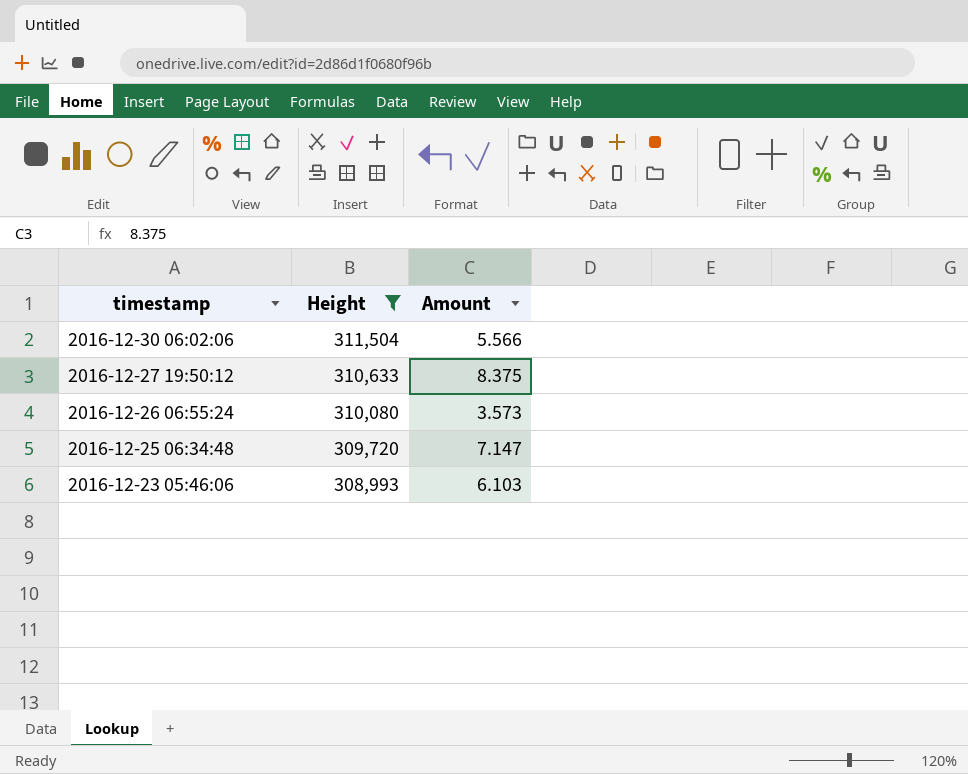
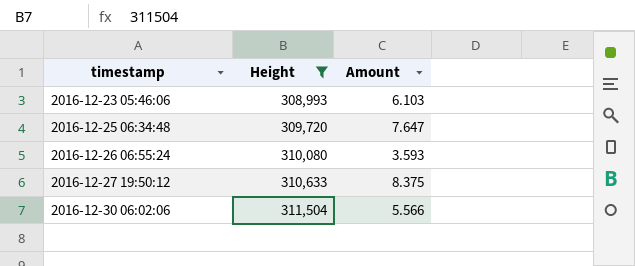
row order: timestamp descending -> timestamp ascending
2016-12-25 06:34:48 | Amount: 7.147 -> 7.647
2016-12-26 06:55:24 | Amount: 3.573 -> 3.593

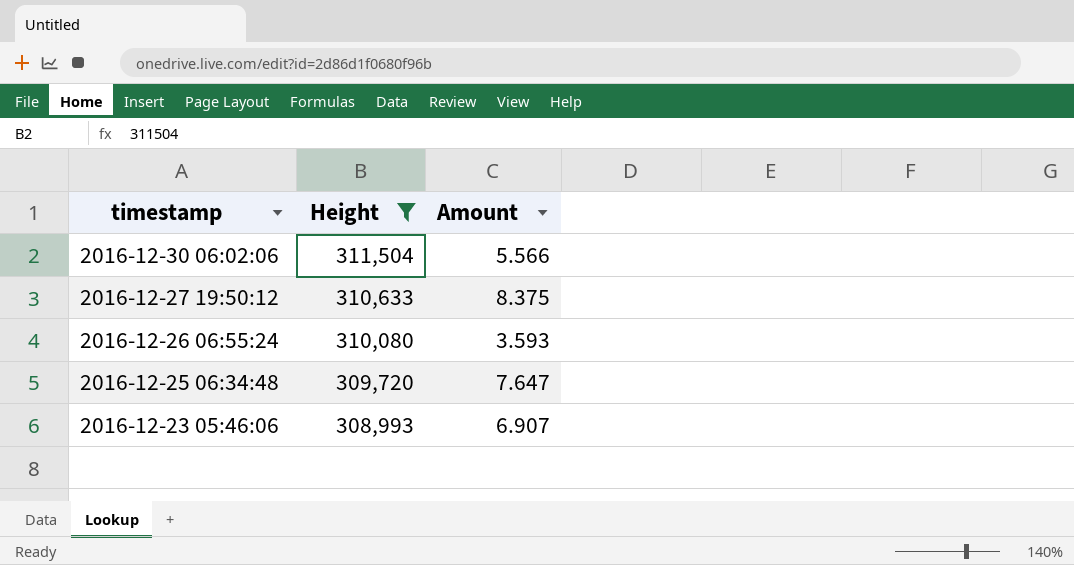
row order: timestamp ascending -> timestamp descending
2016-12-23 05:46:06 | Amount: 6.103 -> 6.907

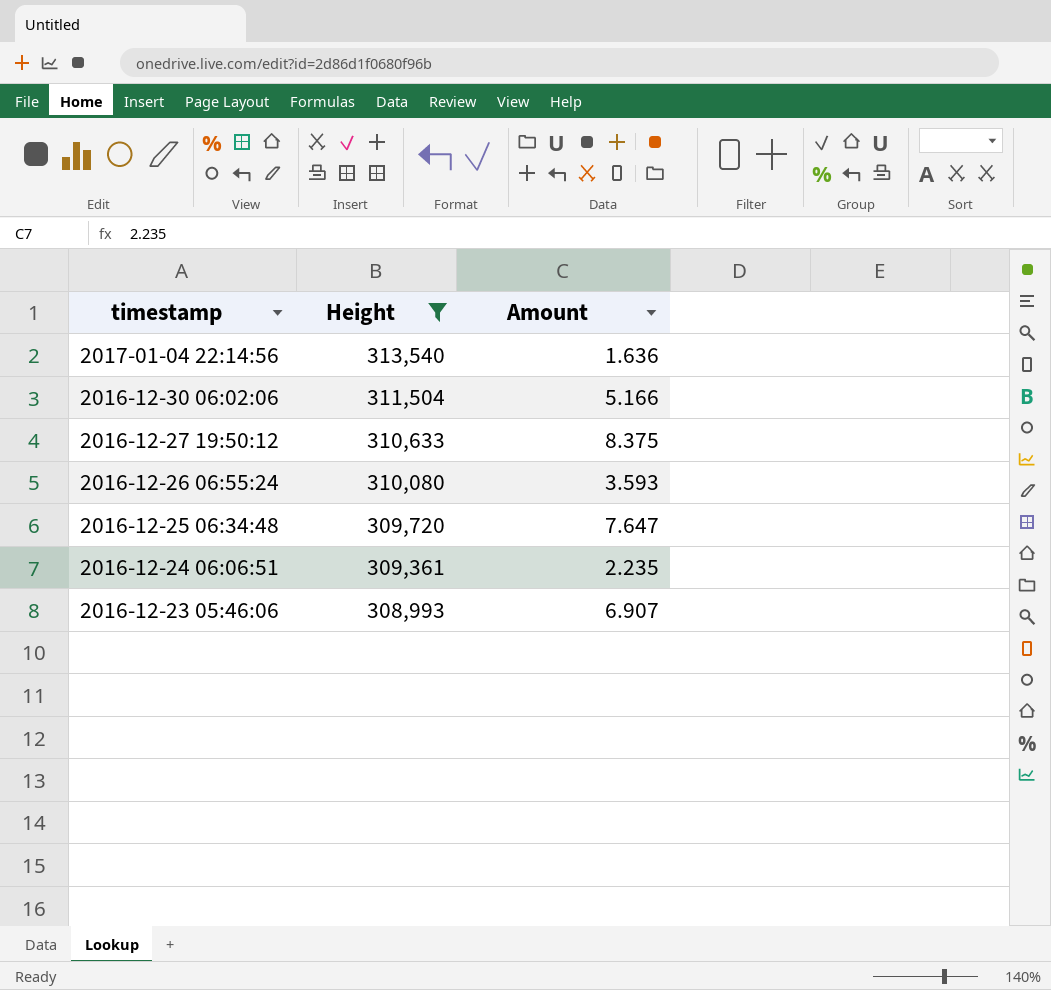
row 2017-01-04 22:14:56: none -> 313,540 | 1.636
2016-12-30 06:02:06 | Amount: 5.566 -> 5.166
row 2016-12-24 06:06:51: none -> 309,361 | 2.235

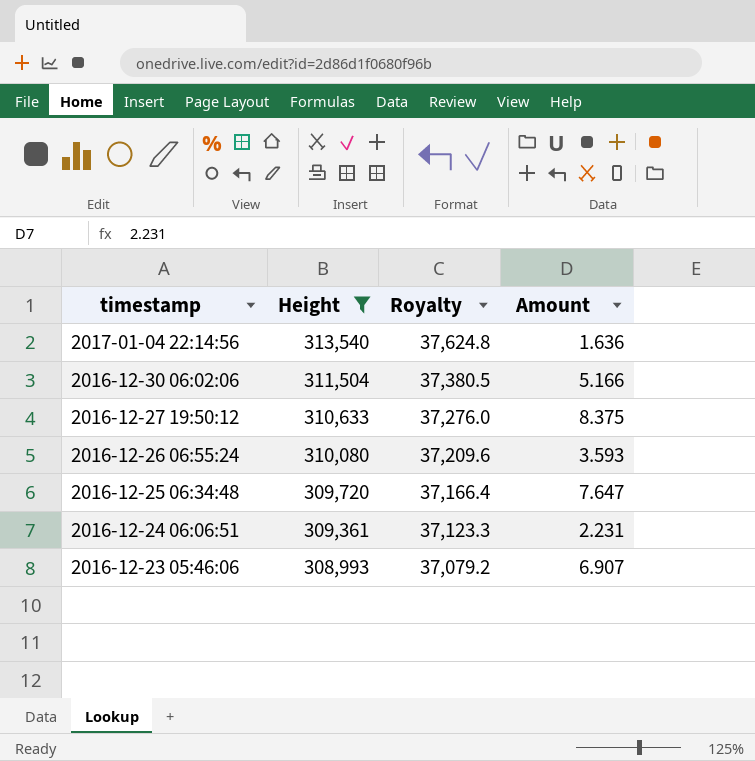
column Royalty | formula: none -> [Height] * 0.12
2016-12-24 06:06:51 | Amount: 2.235 -> 2.231

